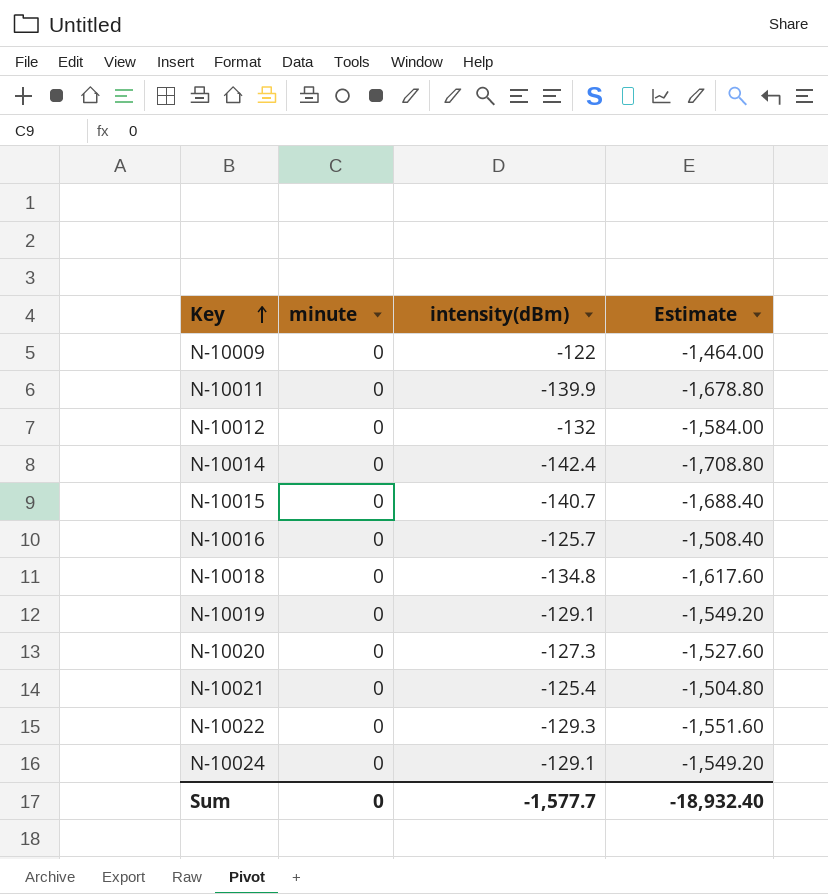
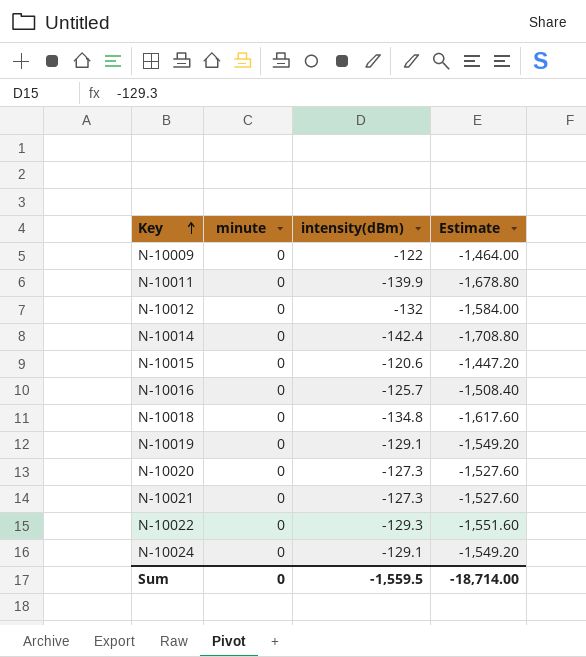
N-10015 | intensity(dBm): -140.7 -> -120.6
N-10015 | Estimate: -1,688.40 -> -1,447.20
N-10021 | intensity(dBm): -125.4 -> -127.3
N-10021 | Estimate: -1,504.80 -> -1,527.60
Sum | intensity(dBm): -1,577.7 -> -1,559.5
Sum | Estimate: -18,932.40 -> -18,714.00

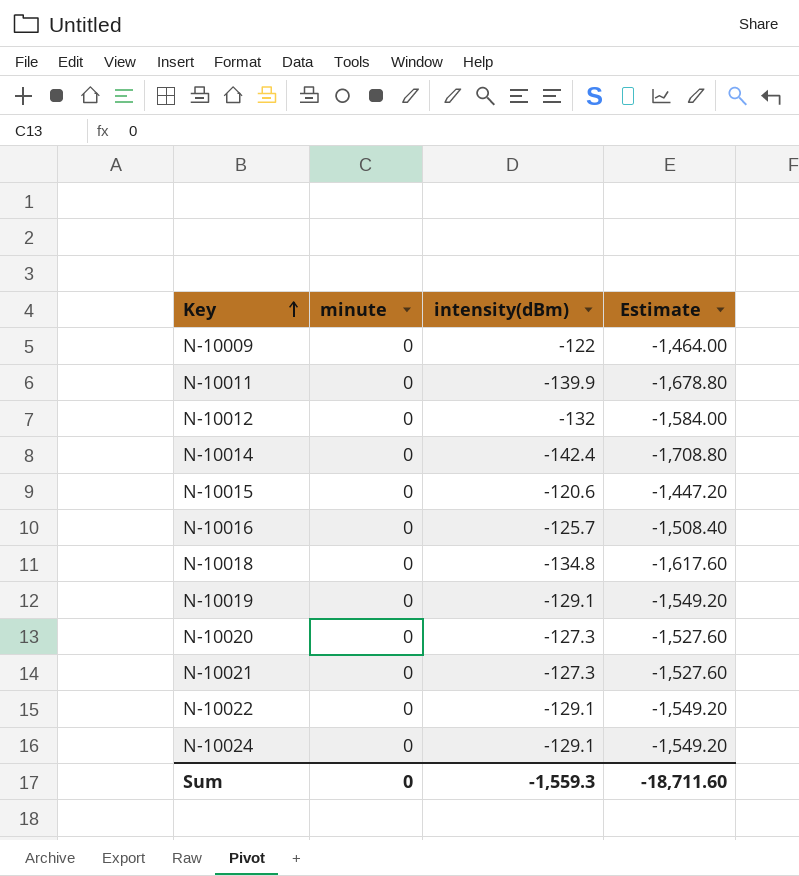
N-10022 | intensity(dBm): -129.3 -> -129.1
N-10022 | Estimate: -1,551.60 -> -1,549.20
Sum | intensity(dBm): -1,559.5 -> -1,559.3
Sum | Estimate: -18,714.00 -> -18,711.60

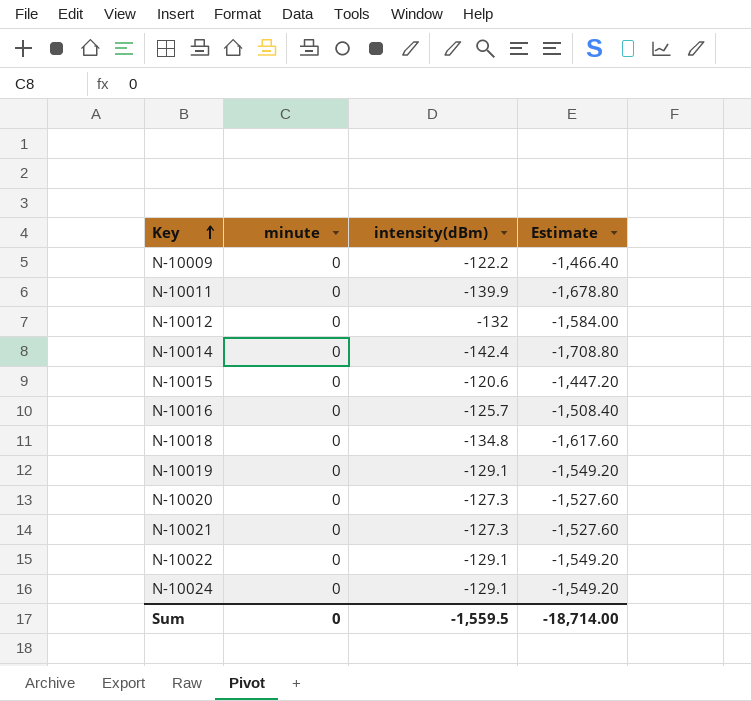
N-10009 | intensity(dBm): -122 -> -122.2
N-10009 | Estimate: -1,464.00 -> -1,466.40
Sum | intensity(dBm): -1,559.3 -> -1,559.5
Sum | Estimate: -18,711.60 -> -18,714.00

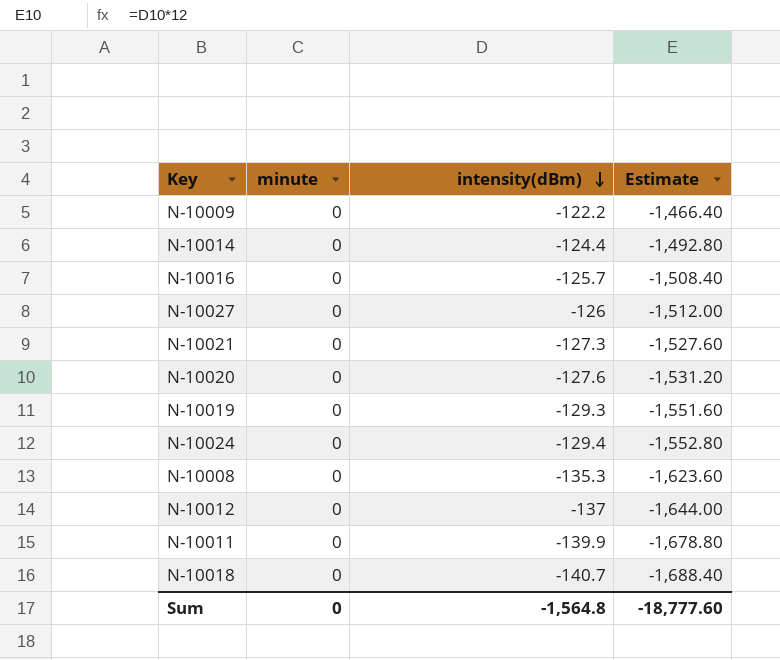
row order: Key ascending -> intensity(dBm) descending
row N-10015: 0 | -120.6 | -1,447.20 -> none
row N-10022: 0 | -129.1 | -1,549.20 -> none
N-10014 | intensity(dBm): -142.4 -> -124.4
N-10014 | Estimate: -1,708.80 -> -1,492.80
row N-10027: none -> 0 | -126 | -1,512.00
N-10020 | intensity(dBm): -127.3 -> -127.6
N-10020 | Estimate: -1,527.60 -> -1,531.20
N-10019 | intensity(dBm): -129.1 -> -129.3
N-10019 | Estimate: -1,549.20 -> -1,551.60
N-10024 | intensity(dBm): -129.1 -> -129.4
N-10024 | Estimate: -1,549.20 -> -1,552.80
row N-10008: none -> 0 | -135.3 | -1,623.60
N-10012 | intensity(dBm): -132 -> -137
N-10012 | Estimate: -1,584.00 -> -1,644.00
N-10018 | intensity(dBm): -134.8 -> -140.7
N-10018 | Estimate: -1,617.60 -> -1,688.40
Sum | intensity(dBm): -1,559.5 -> -1,564.8
Sum | Estimate: -18,714.00 -> -18,777.60

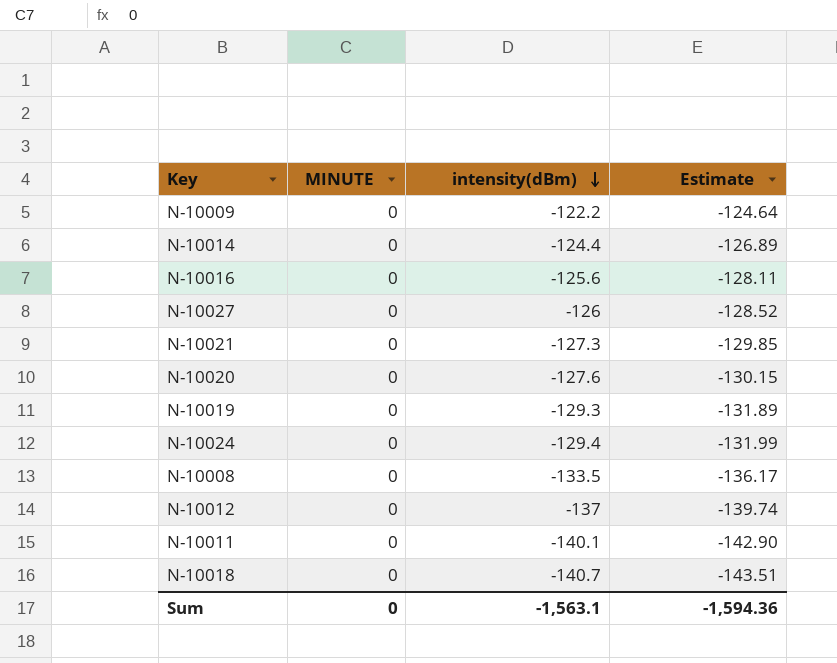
column name: minute -> MINUTE
column Estimate | formula: [intensity(dBm)] * 12 -> [intensity(dBm)] * 1.02
N-10016 | intensity(dBm): -125.7 -> -125.6
N-10008 | intensity(dBm): -135.3 -> -133.5
N-10011 | intensity(dBm): -139.9 -> -140.1
Sum | intensity(dBm): -1,564.8 -> -1,563.1
Sum | Estimate: -18,777.60 -> -1,594.36

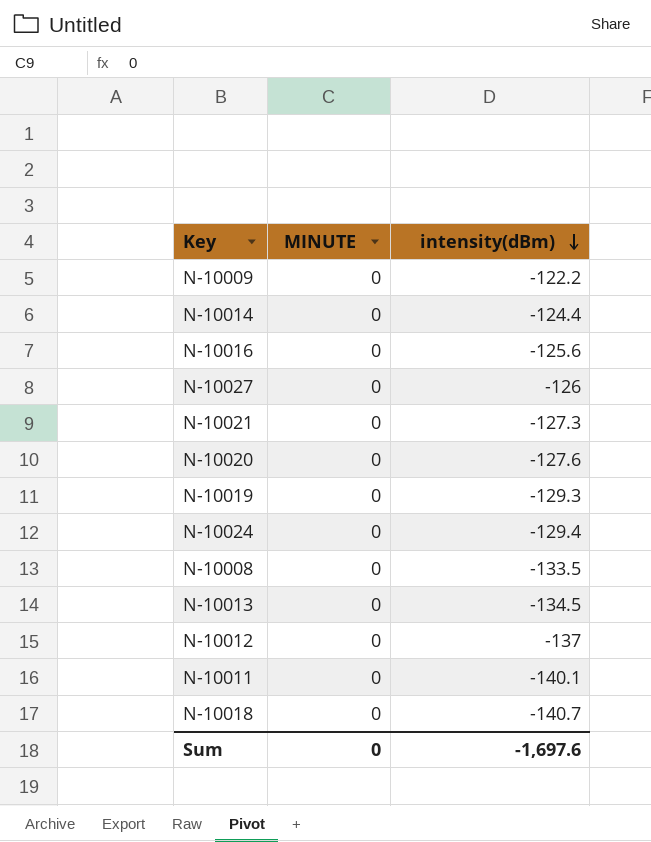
column Estimate | formula: [intensity(dBm)] * 1.02 -> none
row N-10013: none -> 0 | -134.5
Sum | intensity(dBm): -1,563.1 -> -1,697.6

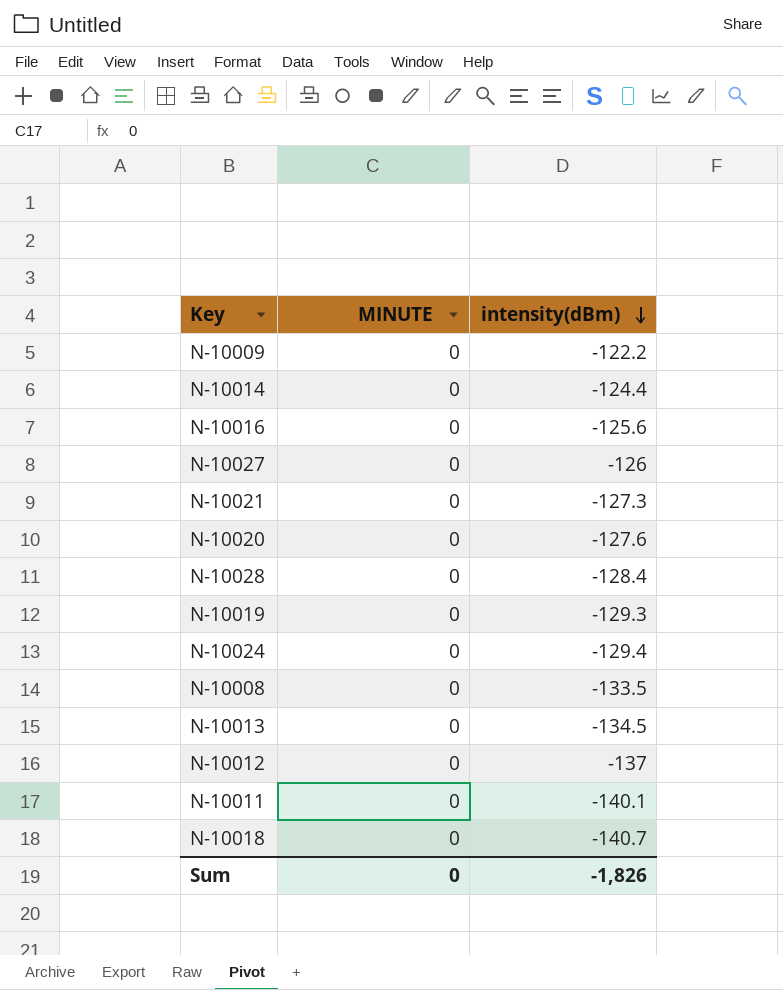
row N-10028: none -> 0 | -128.4
Sum | intensity(dBm): -1,697.6 -> -1,826

